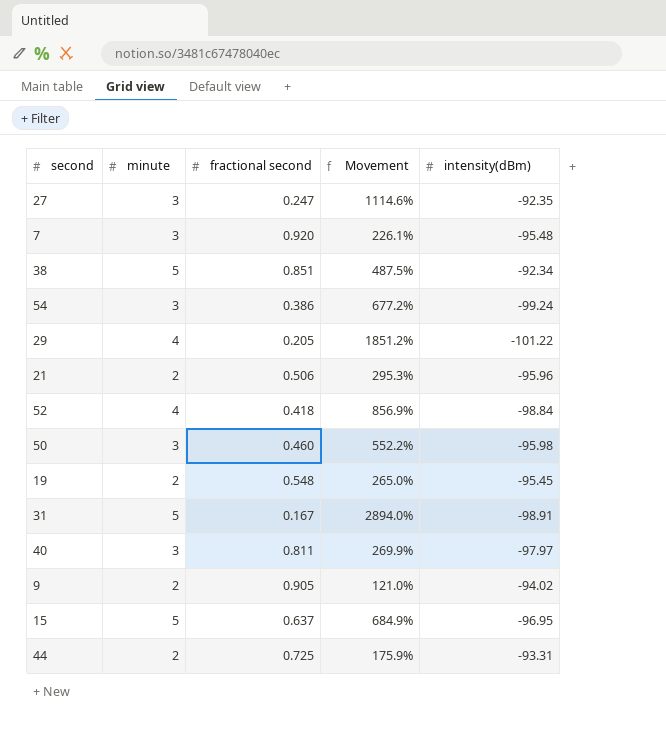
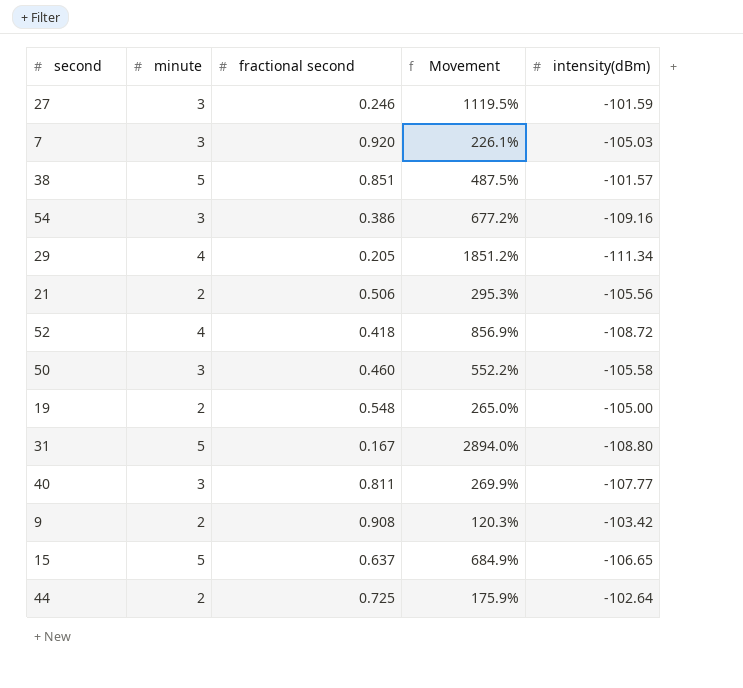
27 | fractional second: 0.247 -> 0.246
27 | Movement: 1114.6% -> 1119.5%
27 | intensity(dBm): -92.35 -> -101.59
7 | intensity(dBm): -95.48 -> -105.03
38 | intensity(dBm): -92.34 -> -101.57
54 | intensity(dBm): -99.24 -> -109.16
29 | intensity(dBm): -101.22 -> -111.34
21 | intensity(dBm): -95.96 -> -105.56
52 | intensity(dBm): -98.84 -> -108.72
50 | intensity(dBm): -95.98 -> -105.58
19 | intensity(dBm): -95.45 -> -105.00
31 | intensity(dBm): -98.91 -> -108.80
40 | intensity(dBm): -97.97 -> -107.77
9 | fractional second: 0.905 -> 0.908
9 | Movement: 121.0% -> 120.3%
9 | intensity(dBm): -94.02 -> -103.42
15 | intensity(dBm): -96.95 -> -106.65
44 | intensity(dBm): -93.31 -> -102.64

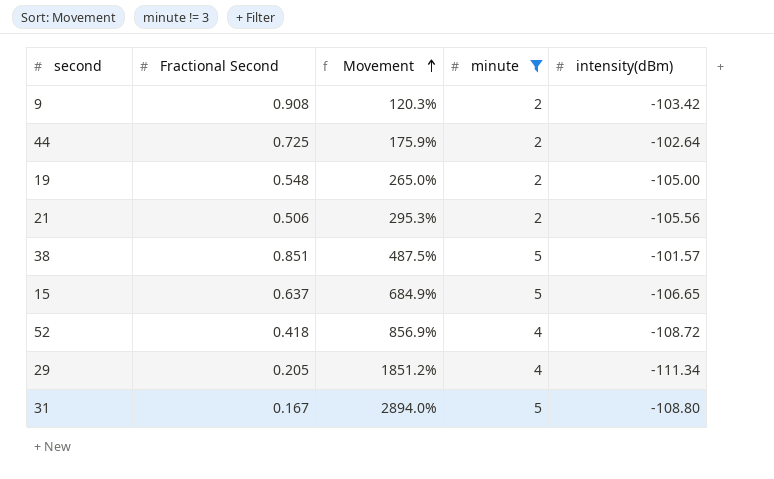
filter: none -> minute != 3
row order: none -> Movement ascending
column name: fractional second -> Fractional Second
column minute | position: 2 -> 4

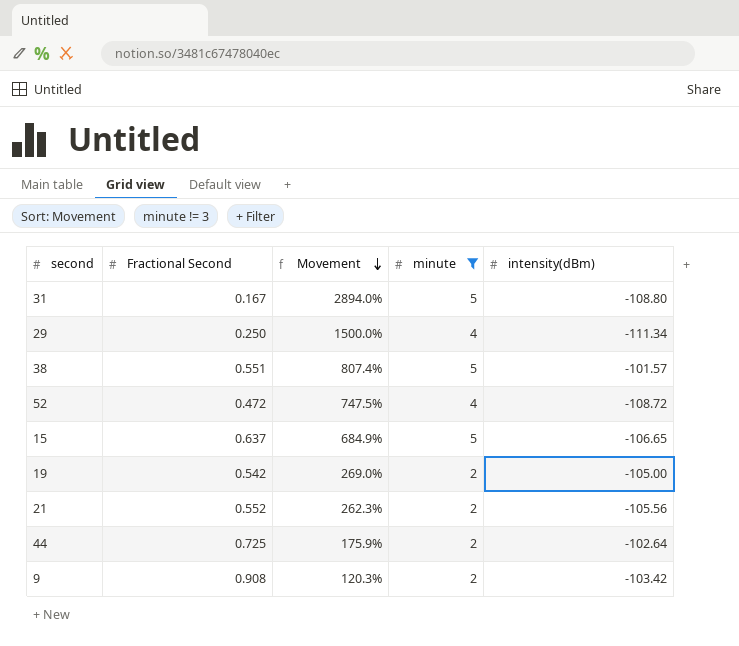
row order: Movement ascending -> Movement descending
29 | Fractional Second: 0.205 -> 0.250
29 | Movement: 1851.2% -> 1500.0%
38 | Fractional Second: 0.851 -> 0.551
38 | Movement: 487.5% -> 807.4%
52 | Fractional Second: 0.418 -> 0.472
52 | Movement: 856.9% -> 747.5%
19 | Fractional Second: 0.548 -> 0.542
19 | Movement: 265.0% -> 269.0%
21 | Fractional Second: 0.506 -> 0.552
21 | Movement: 295.3% -> 262.3%

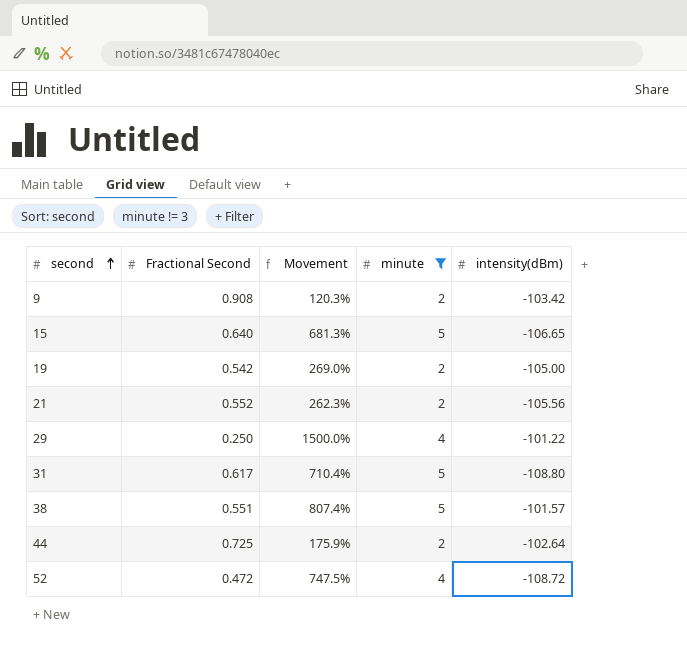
row order: Movement descending -> second ascending
15 | Fractional Second: 0.637 -> 0.640
15 | Movement: 684.9% -> 681.3%
29 | intensity(dBm): -111.34 -> -101.22
31 | Fractional Second: 0.167 -> 0.617
31 | Movement: 2894.0% -> 710.4%

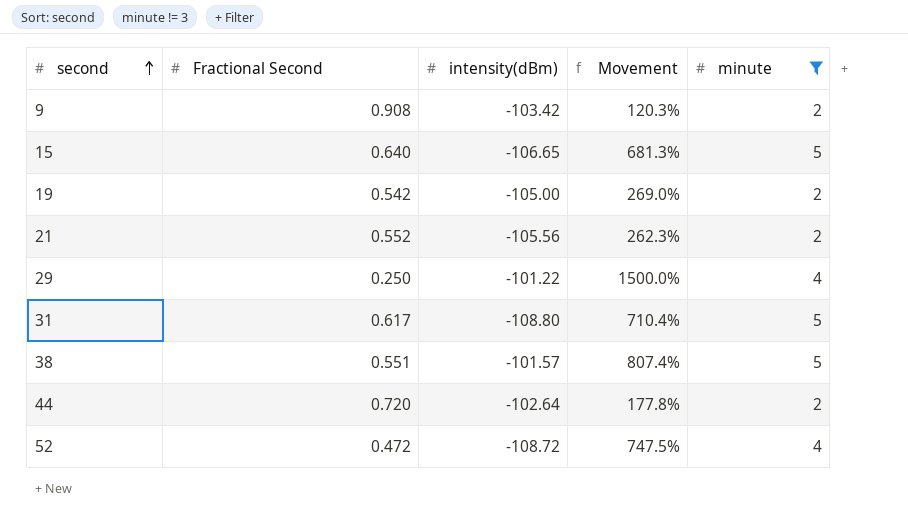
column intensity(dBm) | position: 5 -> 3
44 | Fractional Second: 0.725 -> 0.720
44 | Movement: 175.9% -> 177.8%

